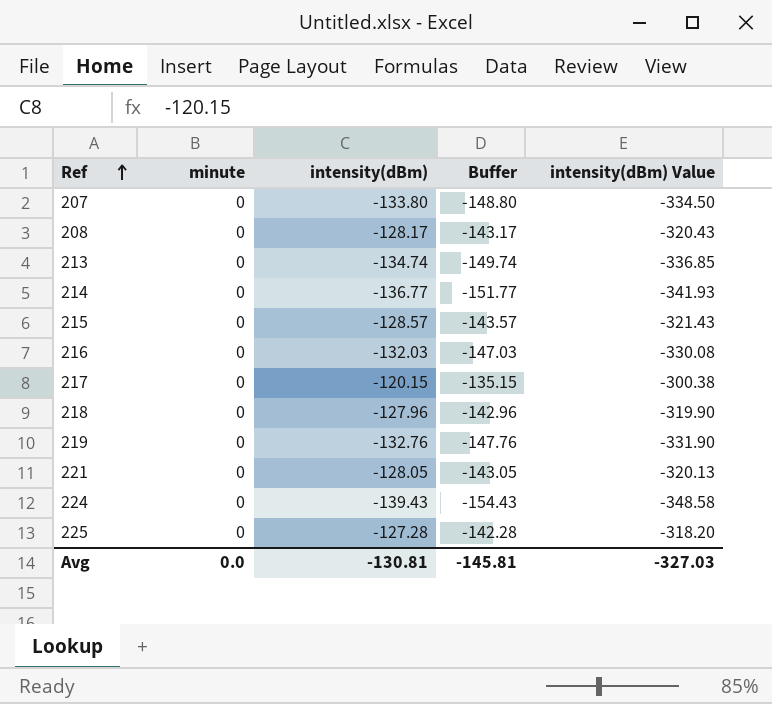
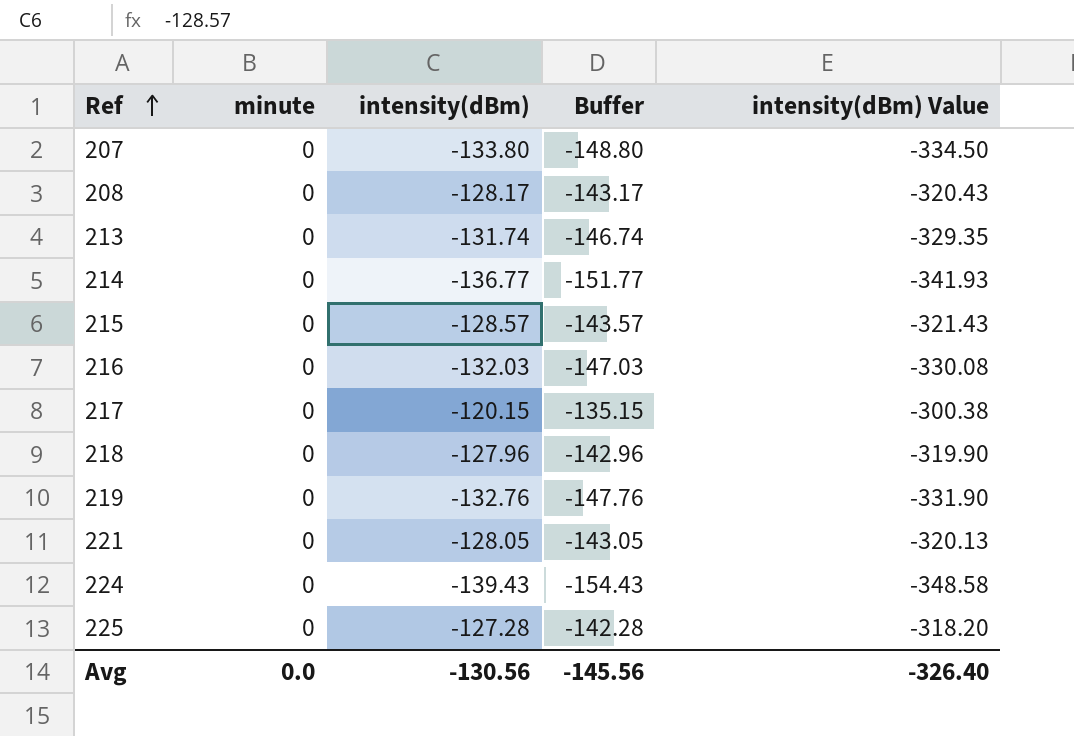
213 | intensity(dBm): -134.74 -> -131.74
213 | Buffer: -149.74 -> -146.74
213 | intensity(dBm) Value: -336.85 -> -329.35
Avg | intensity(dBm): -130.81 -> -130.56
Avg | Buffer: -145.81 -> -145.56
Avg | intensity(dBm) Value: -327.03 -> -326.40

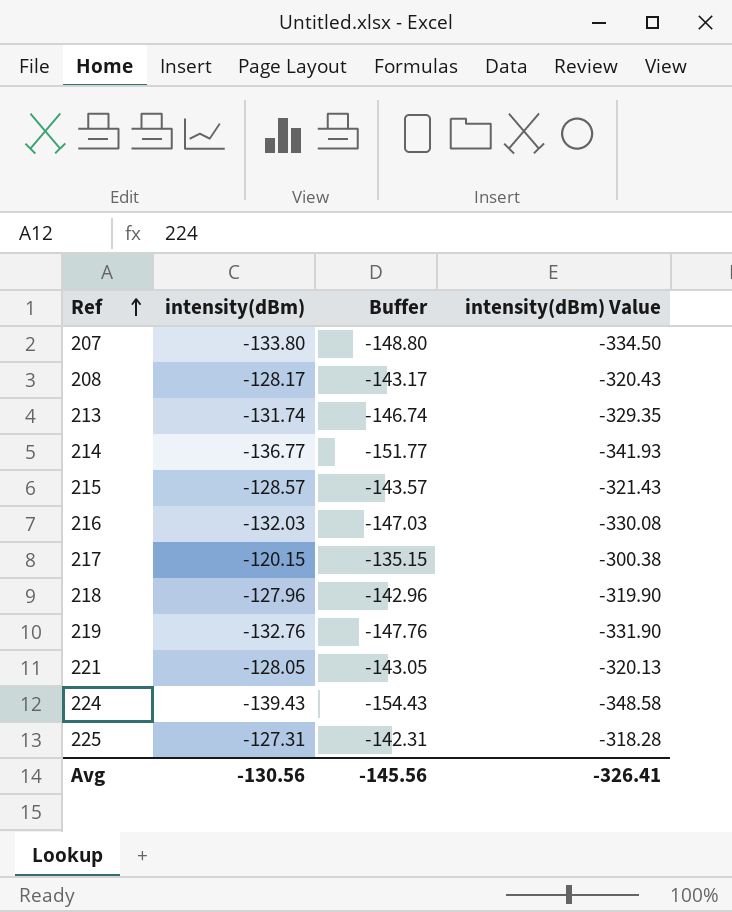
column minute | position: 2 -> none
225 | intensity(dBm): -127.28 -> -127.31
225 | Buffer: -142.28 -> -142.31
225 | intensity(dBm) Value: -318.20 -> -318.28
Avg | intensity(dBm) Value: -326.40 -> -326.41

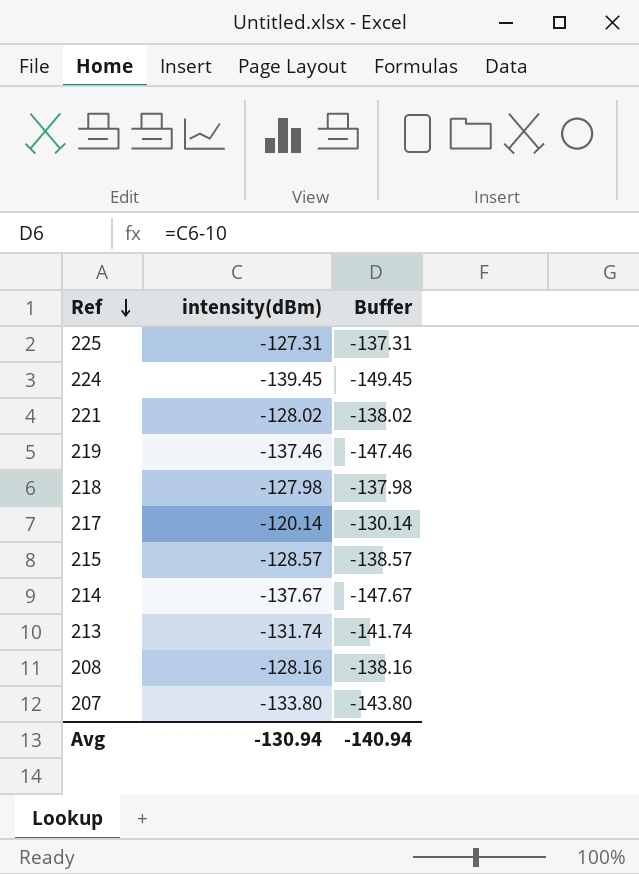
row order: Ref ascending -> Ref descending
column intensity(dBm) Value | formula: [intensity(dBm)] * 2.5 -> none
column Buffer | formula: [intensity(dBm)] - 15 -> [intensity(dBm)] - 10
row 216: -132.03 | -147.03 | -330.08 -> none
224 | intensity(dBm): -139.43 -> -139.45
221 | intensity(dBm): -128.05 -> -128.02
219 | intensity(dBm): -132.76 -> -137.46
218 | intensity(dBm): -127.96 -> -127.98
217 | intensity(dBm): -120.15 -> -120.14
214 | intensity(dBm): -136.77 -> -137.67
208 | intensity(dBm): -128.17 -> -128.16
Avg | intensity(dBm): -130.56 -> -130.94
Avg | Buffer: -145.56 -> -140.94

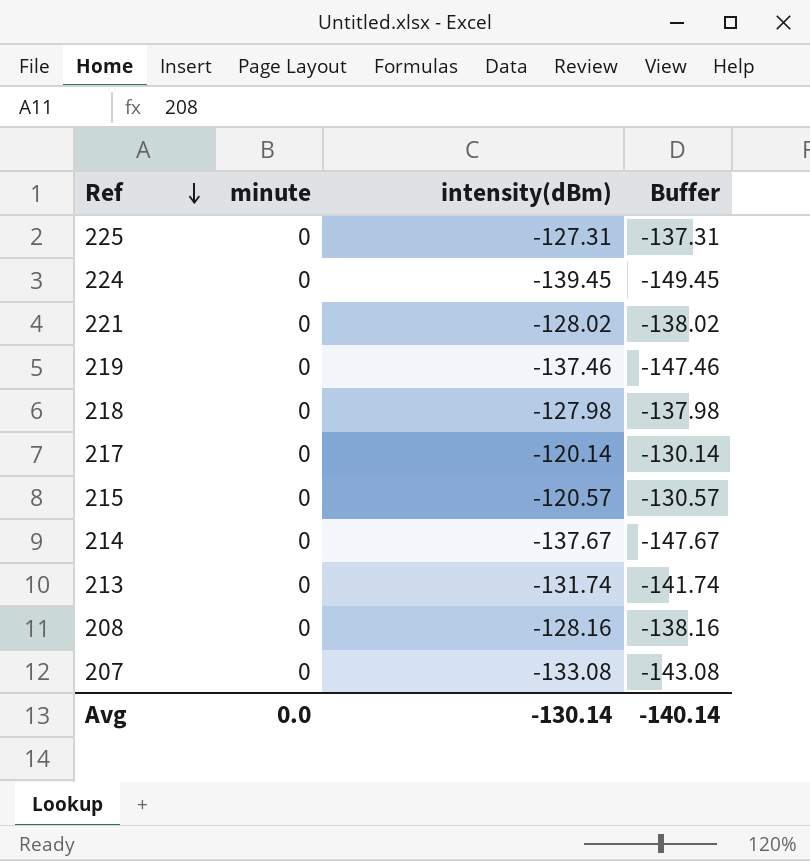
column minute | position: none -> 2
215 | intensity(dBm): -128.57 -> -120.57
215 | Buffer: -138.57 -> -130.57
207 | intensity(dBm): -133.80 -> -133.08
207 | Buffer: -143.80 -> -143.08
Avg | intensity(dBm): -130.94 -> -130.14
Avg | Buffer: -140.94 -> -140.14

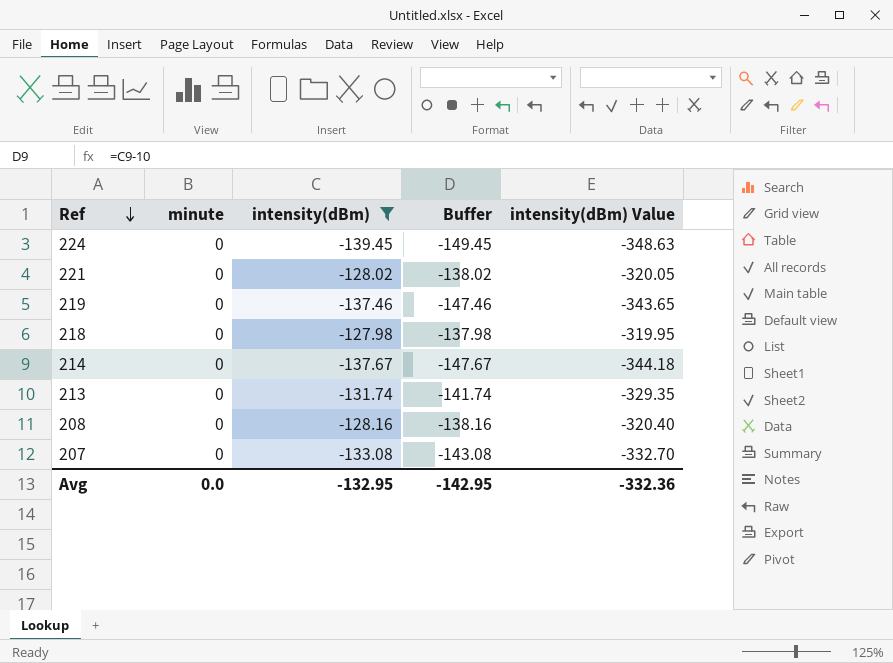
filter: none -> intensity(dBm) <= -127.98
column intensity(dBm) Value | formula: none -> [intensity(dBm)] * 2.5
Avg | intensity(dBm): -130.14 -> -132.95
Avg | Buffer: -140.14 -> -142.95

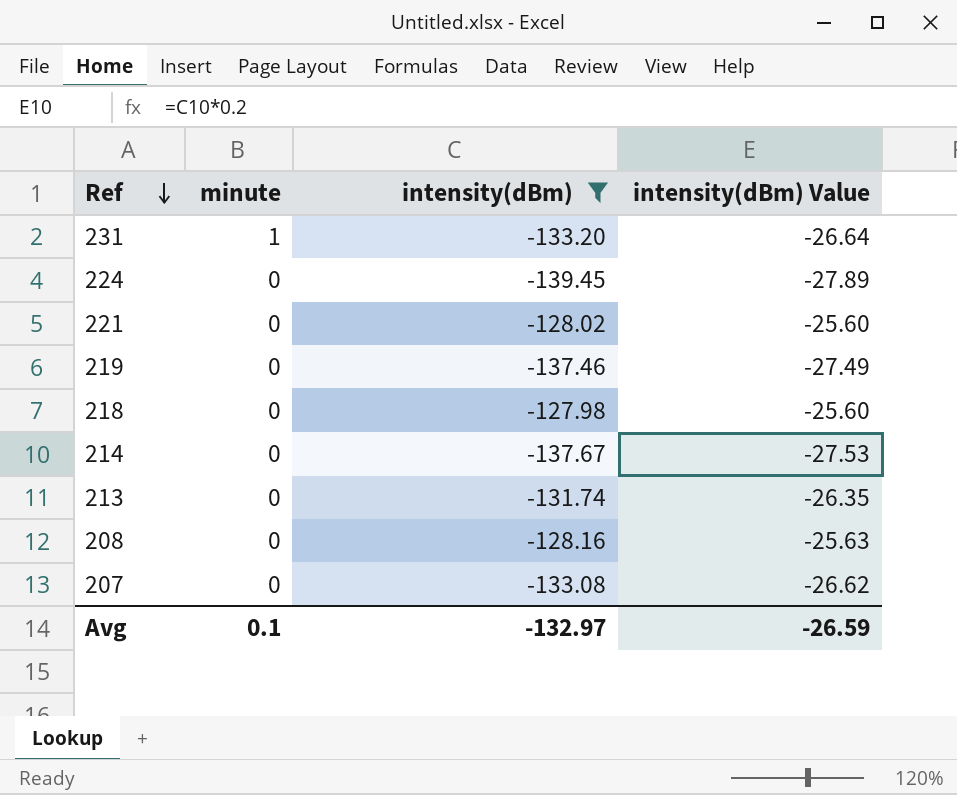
column Buffer | formula: [intensity(dBm)] - 10 -> none
column intensity(dBm) Value | formula: [intensity(dBm)] * 2.5 -> [intensity(dBm)] * 0.2
row 231: none -> 1 | -133.20 | -26.64
Avg | minute: 0.0 -> 0.1
Avg | intensity(dBm): -132.95 -> -132.97
Avg | intensity(dBm) Value: -332.36 -> -26.59

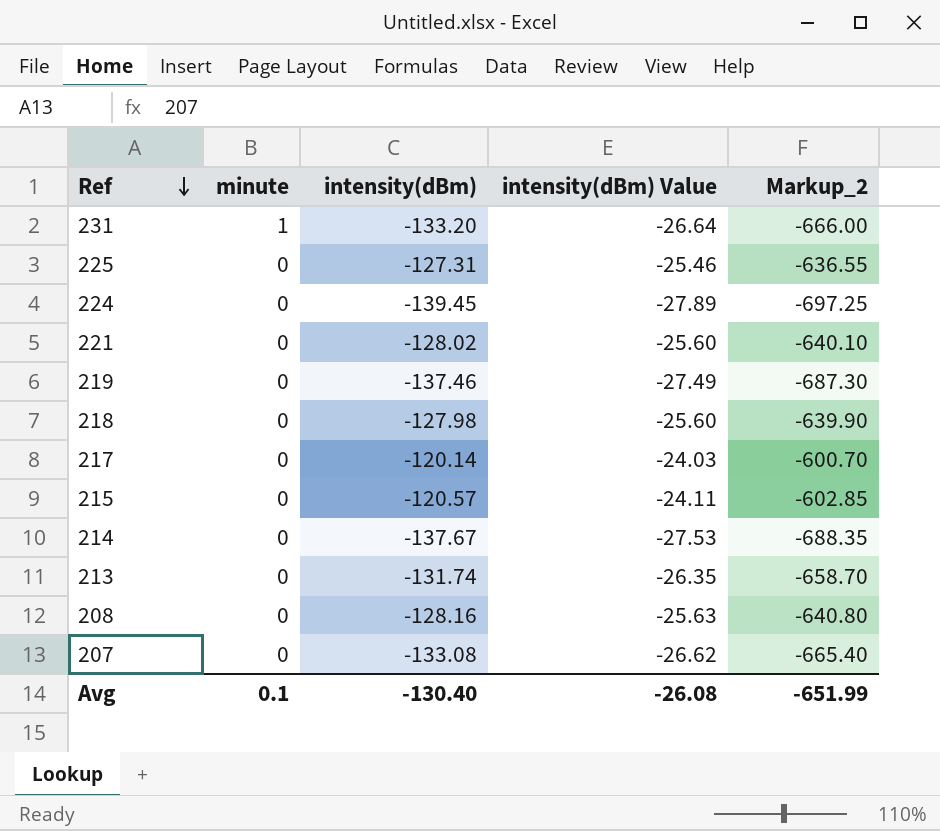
filter: intensity(dBm) <= -127.98 -> none
column Markup_2 | formula: none -> [intensity(dBm)] * 5
Avg | intensity(dBm): -132.97 -> -130.40
Avg | intensity(dBm) Value: -26.59 -> -26.08

